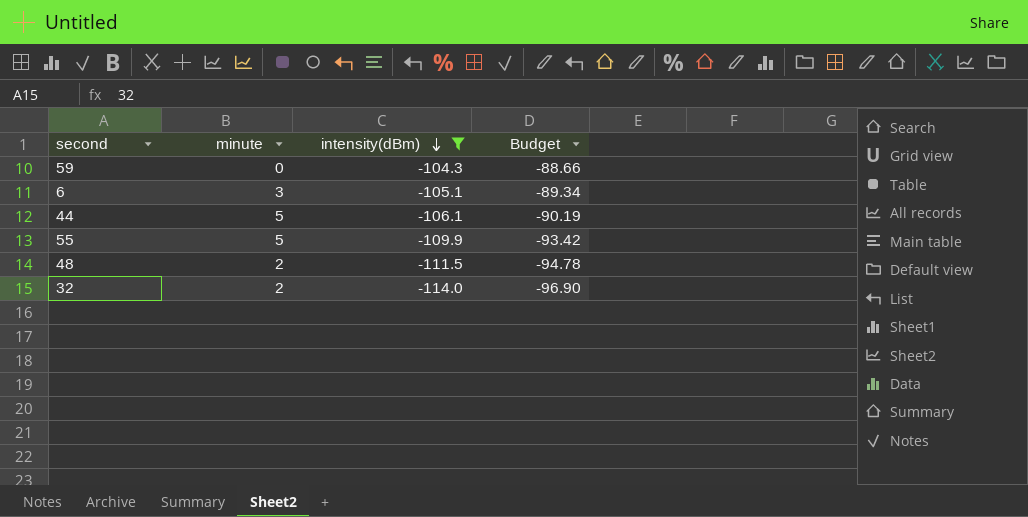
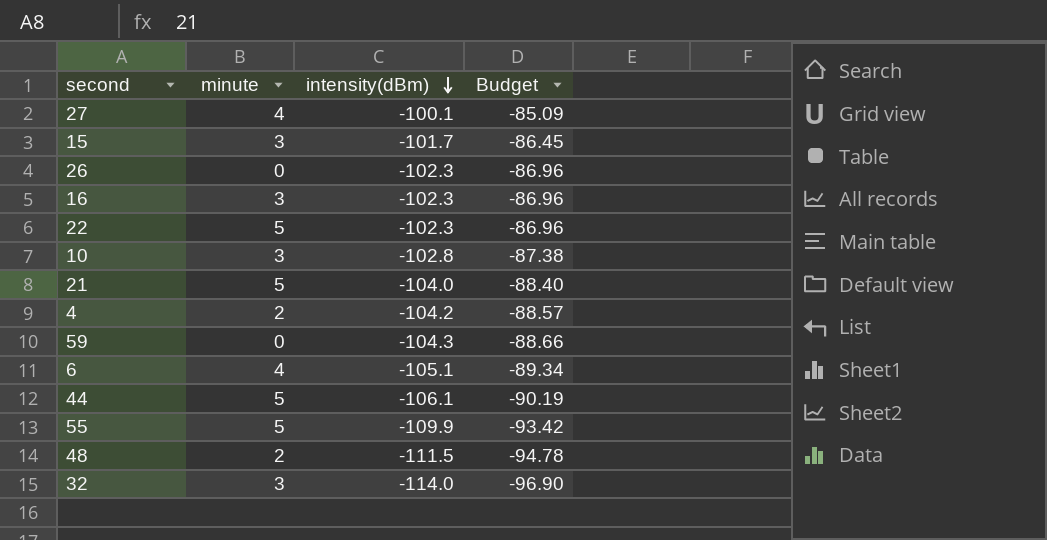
filter: intensity(dBm) <= -104.3 -> none
6 | minute: 3 -> 4
32 | minute: 2 -> 3

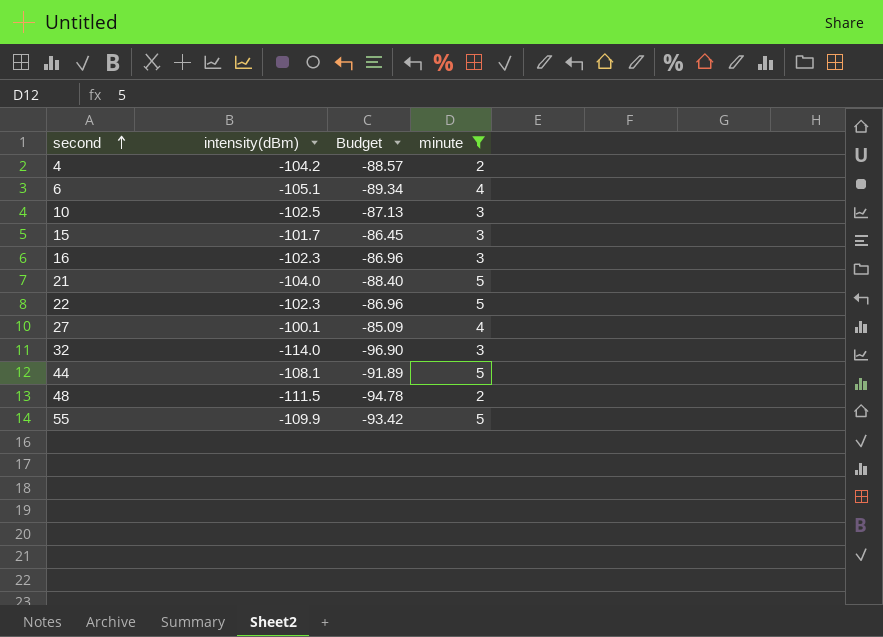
filter: none -> minute != 0
row order: intensity(dBm) descending -> second ascending
column minute | position: 2 -> 4
10 | intensity(dBm): -102.8 -> -102.5
10 | Budget: -87.38 -> -87.13
44 | intensity(dBm): -106.1 -> -108.1
44 | Budget: -90.19 -> -91.89

